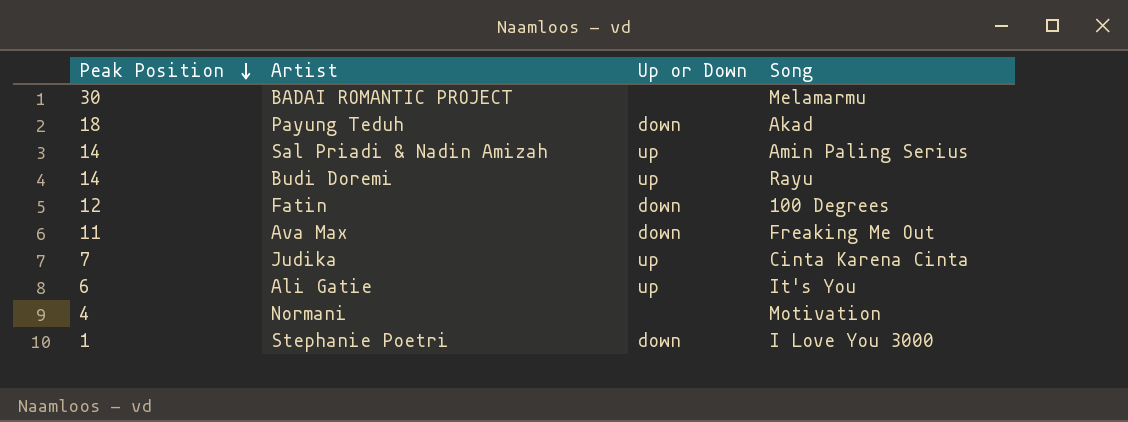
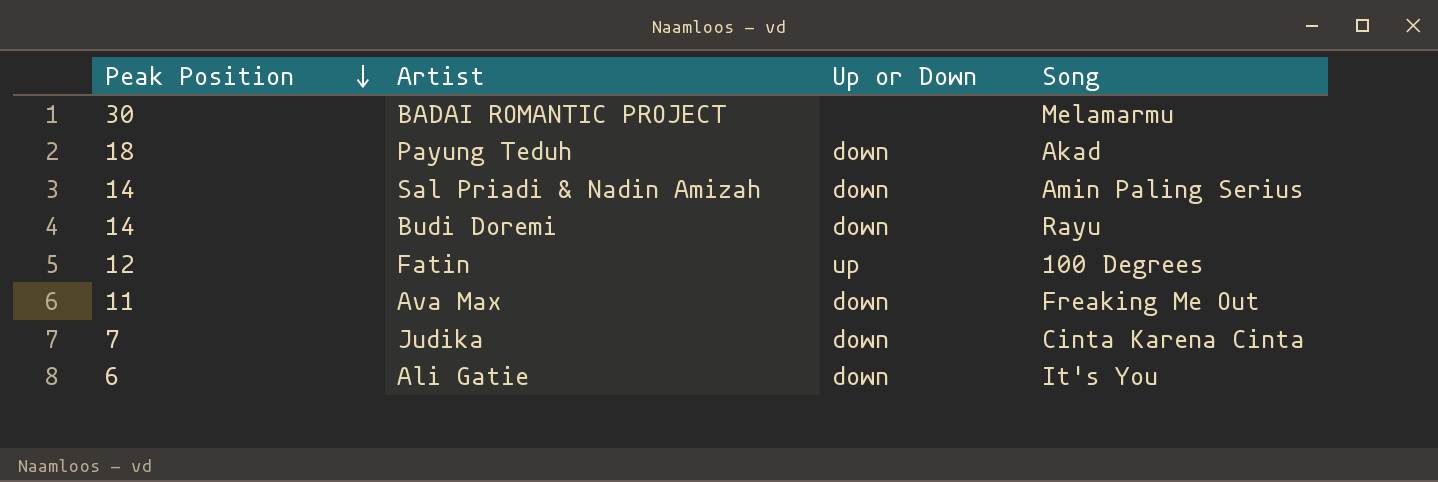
row Normani: 4 | none | Motivation -> none
row Stephanie Poetri: 1 | down | I Love You 3000 -> none
Sal Priadi & Nadin Amizah | Up or Down: up -> down
Budi Doremi | Up or Down: up -> down
Fatin | Up or Down: down -> up
Judika | Up or Down: up -> down
Ali Gatie | Up or Down: up -> down

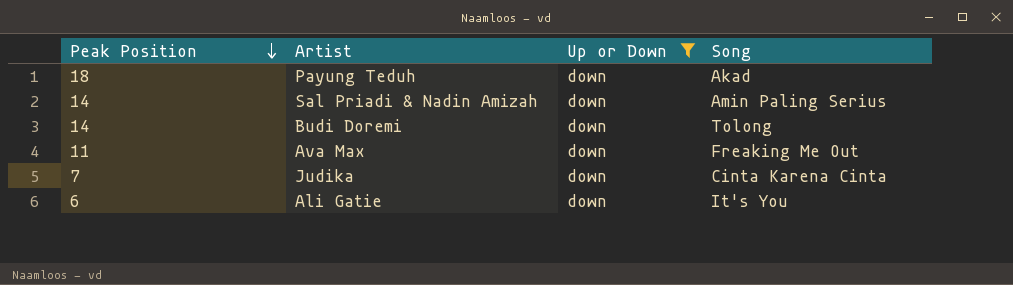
filter: none -> Up or Down = down
Budi Doremi | Song: Rayu -> Tolong

